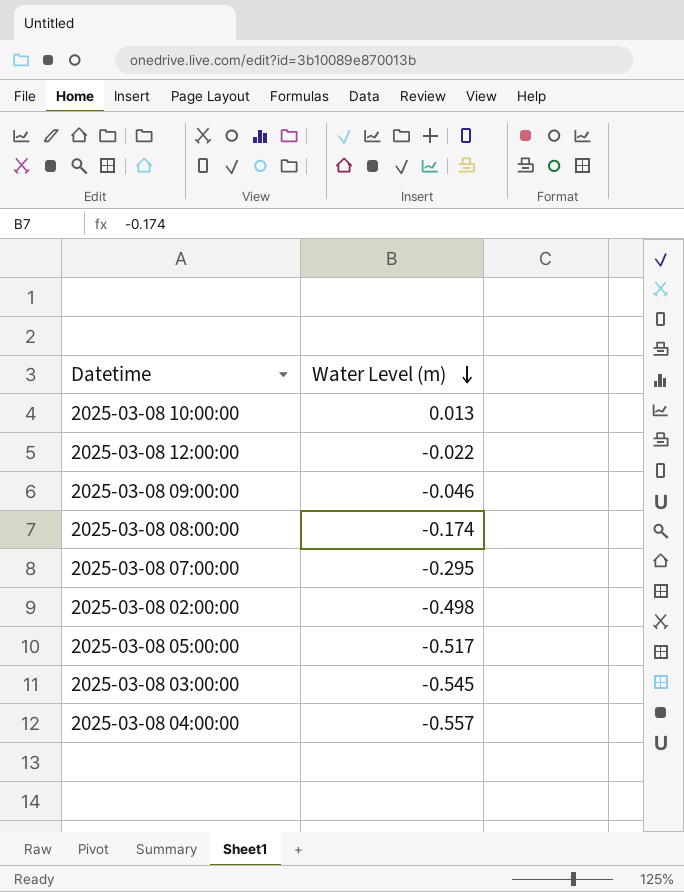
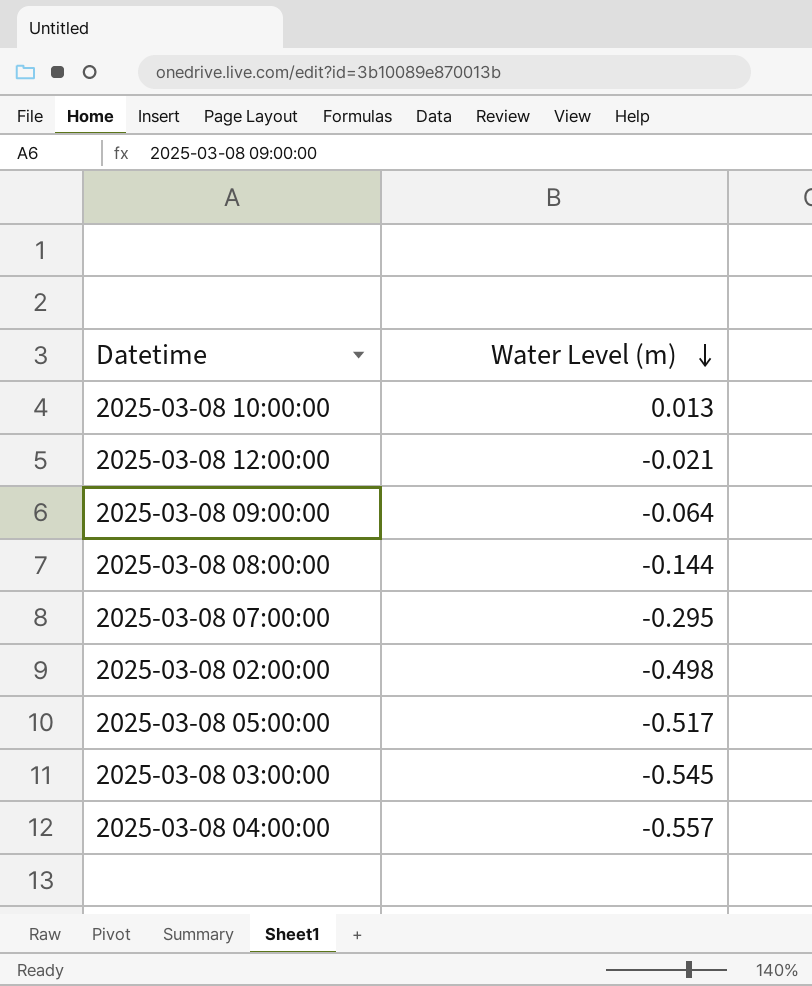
2025-03-08 12:00:00 | Water Level (m): -0.022 -> -0.021
2025-03-08 09:00:00 | Water Level (m): -0.046 -> -0.064
2025-03-08 08:00:00 | Water Level (m): -0.174 -> -0.144

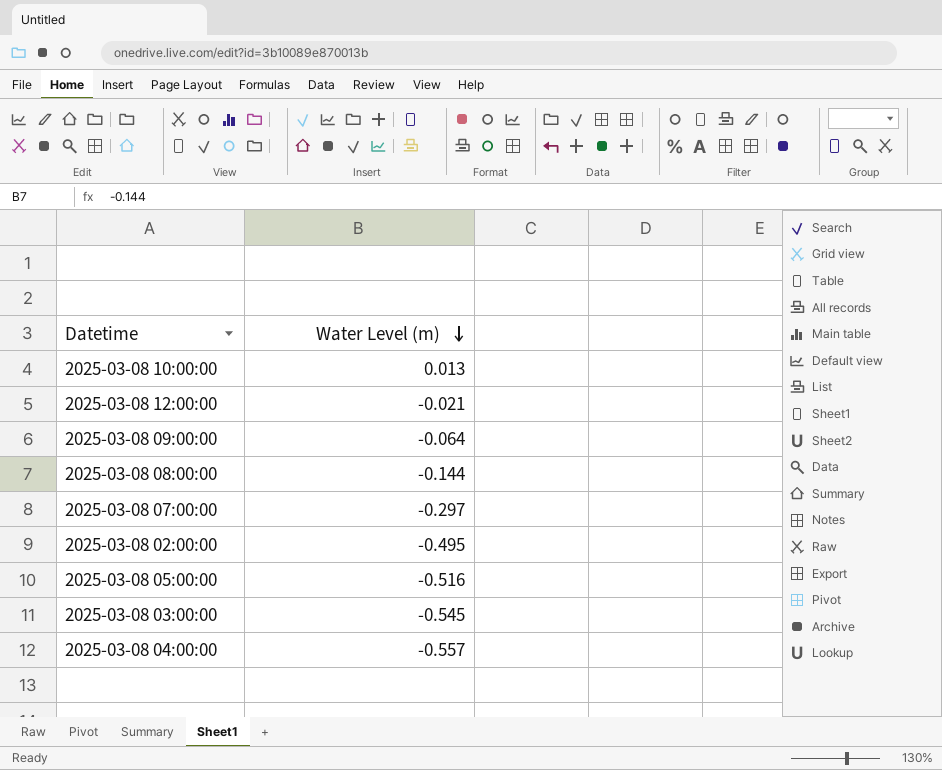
2025-03-08 07:00:00 | Water Level (m): -0.295 -> -0.297
2025-03-08 02:00:00 | Water Level (m): -0.498 -> -0.495
2025-03-08 05:00:00 | Water Level (m): -0.517 -> -0.516

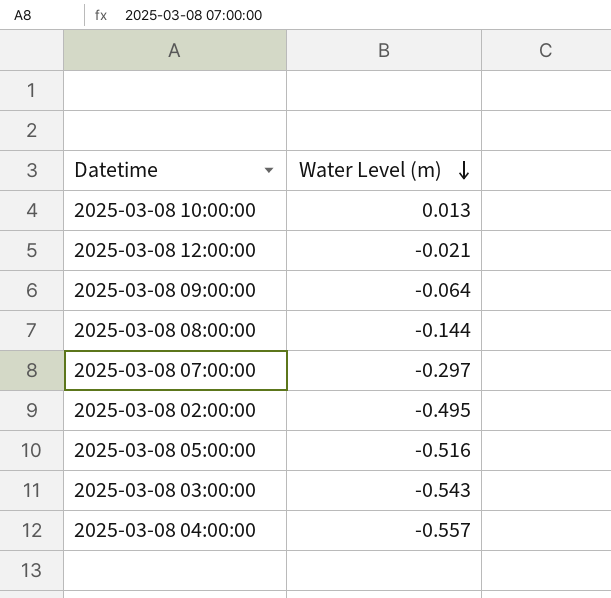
2025-03-08 03:00:00 | Water Level (m): -0.545 -> -0.543

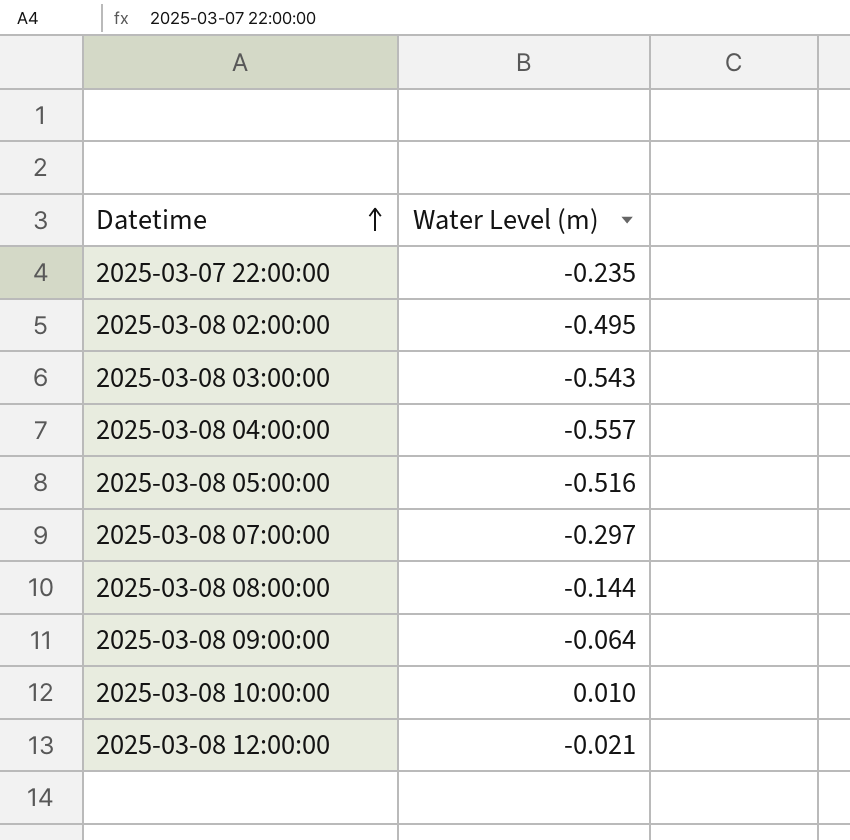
row order: Water Level (m) descending -> Datetime ascending
row 2025-03-07 22:00:00: none -> -0.235
2025-03-08 10:00:00 | Water Level (m): 0.013 -> 0.010

